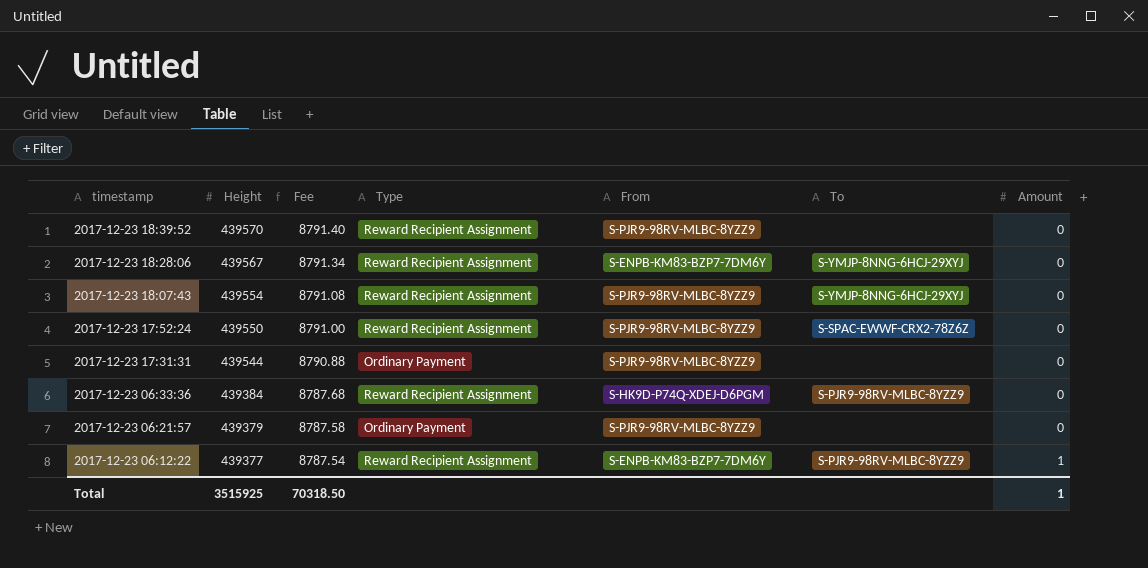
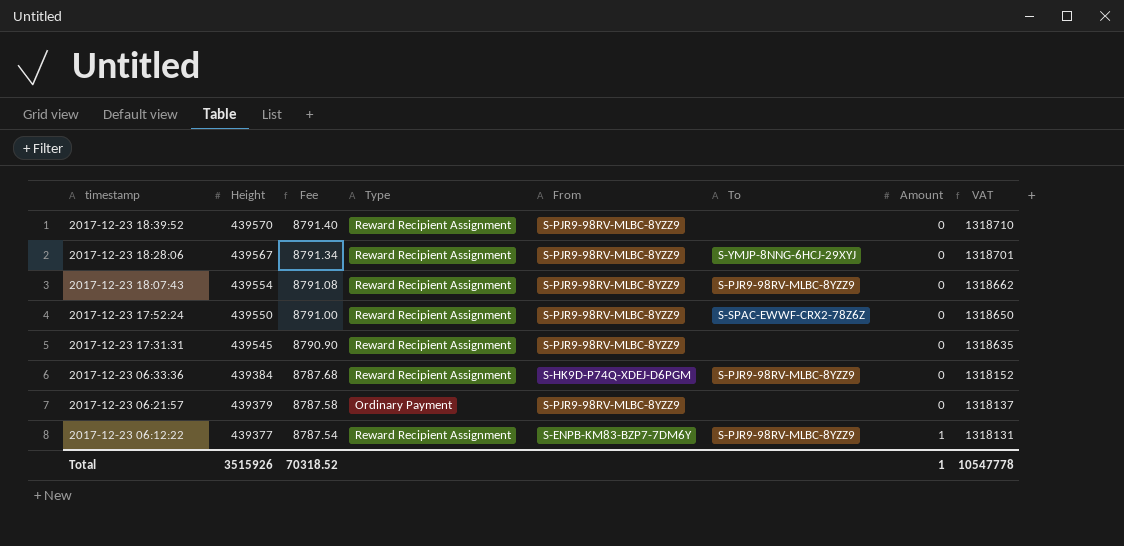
column VAT | formula: none -> [Height] * 3
2017-12-23 18:28:06 | From: S-ENPB-KM83-BZP7-7DM6Y -> S-PJR9-98RV-MLBC-8YZZ9
2017-12-23 18:07:43 | To: S-YMJP-8NNG-6HCJ-29XYJ -> S-PJR9-98RV-MLBC-8YZZ9
2017-12-23 17:31:31 | Height: 439544 -> 439545
2017-12-23 17:31:31 | Fee: 8790.88 -> 8790.90
2017-12-23 17:31:31 | Type: Ordinary Payment -> Reward Recipient Assignment
Total | Height: 3515925 -> 3515926
Total | Fee: 70318.50 -> 70318.52

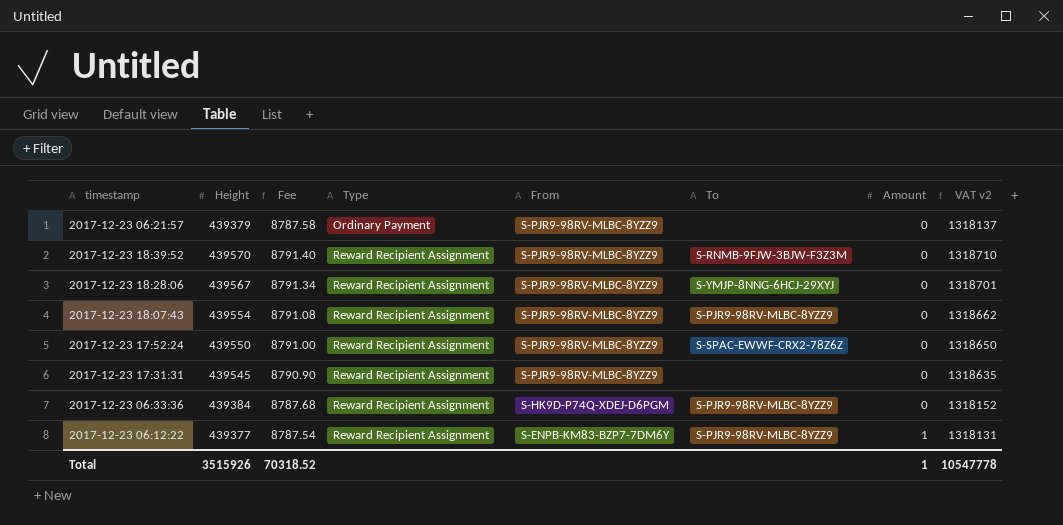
row order: timestamp descending -> Type ascending
column name: VAT -> VAT v2
2017-12-23 18:39:52 | To: none -> S-RNMB-9FJW-3BJW-F3Z3M

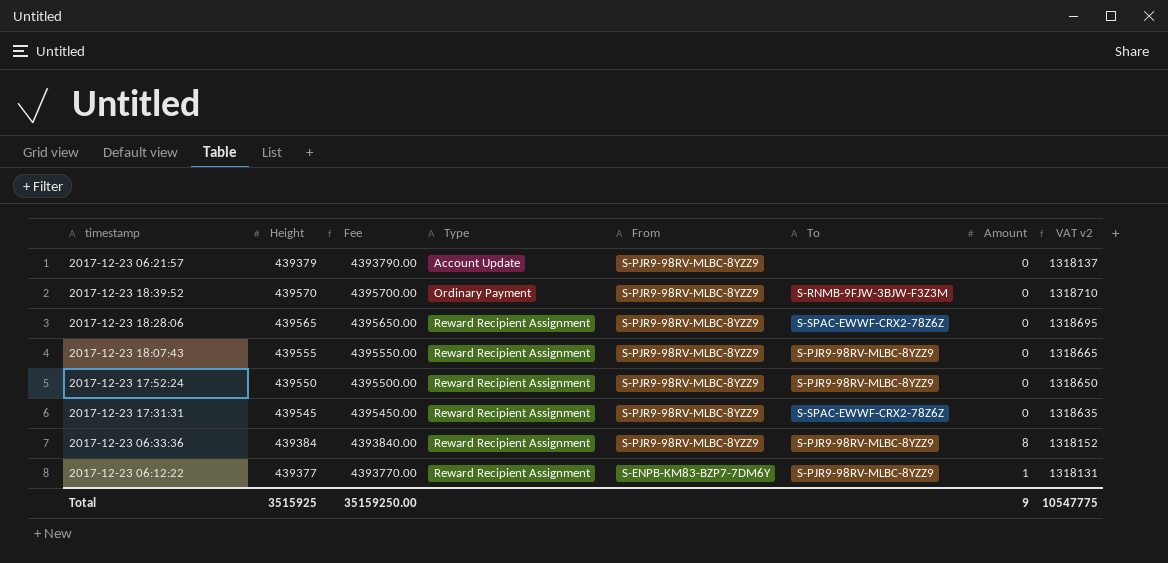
column Fee | formula: [Height] * 0.02 -> [Height] * 10
2017-12-23 06:21:57 | Type: Ordinary Payment -> Account Update
2017-12-23 18:39:52 | Type: Reward Recipient Assignment -> Ordinary Payment
2017-12-23 18:28:06 | Height: 439567 -> 439565
2017-12-23 18:28:06 | To: S-YMJP-8NNG-6HCJ-29XYJ -> S-SPAC-EWWF-CRX2-78Z6Z
2017-12-23 18:28:06 | VAT v2: 1318701 -> 1318695
2017-12-23 18:07:43 | Height: 439554 -> 439555
2017-12-23 18:07:43 | VAT v2: 1318662 -> 1318665
2017-12-23 17:52:24 | To: S-SPAC-EWWF-CRX2-78Z6Z -> S-PJR9-98RV-MLBC-8YZZ9
2017-12-23 17:31:31 | To: none -> S-SPAC-EWWF-CRX2-78Z6Z
2017-12-23 06:33:36 | From: S-HK9D-P74Q-XDEJ-D6PGM -> S-PJR9-98RV-MLBC-8YZZ9
2017-12-23 06:33:36 | Amount: 0 -> 8
Total | Height: 3515926 -> 3515925
Total | Fee: 70318.52 -> 35159250.00
Total | Amount: 1 -> 9
Total | VAT v2: 10547778 -> 10547775

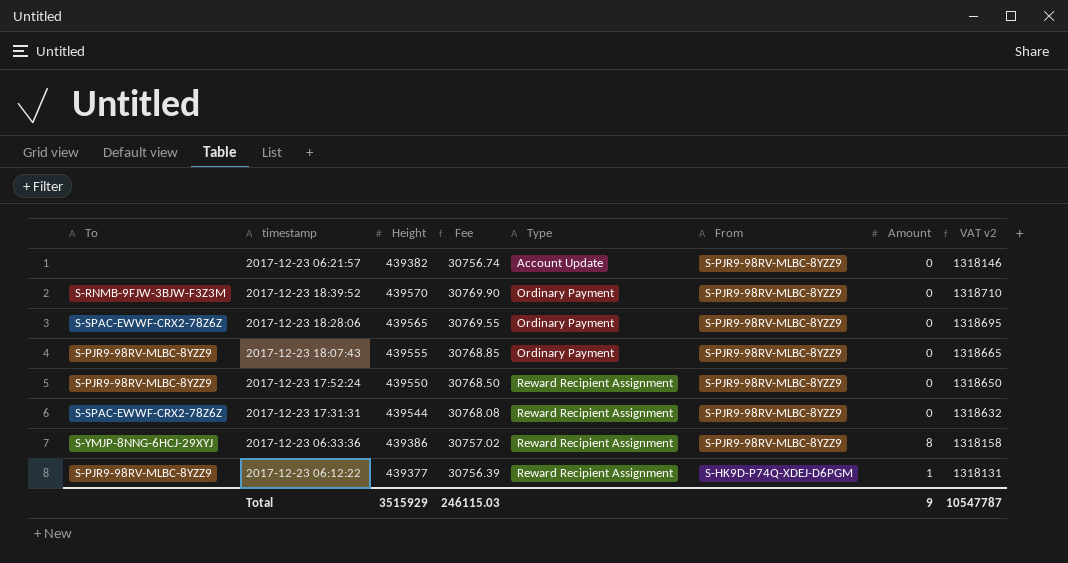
column To | position: 6 -> 1
column Fee | formula: [Height] * 10 -> [Height] * 0.07
2017-12-23 06:21:57 | Height: 439379 -> 439382
2017-12-23 06:21:57 | VAT v2: 1318137 -> 1318146
2017-12-23 18:28:06 | Type: Reward Recipient Assignment -> Ordinary Payment
2017-12-23 18:07:43 | Type: Reward Recipient Assignment -> Ordinary Payment
2017-12-23 17:31:31 | Height: 439545 -> 439544
2017-12-23 17:31:31 | VAT v2: 1318635 -> 1318632
2017-12-23 06:33:36 | To: S-PJR9-98RV-MLBC-8YZZ9 -> S-YMJP-8NNG-6HCJ-29XYJ
2017-12-23 06:33:36 | Height: 439384 -> 439386
2017-12-23 06:33:36 | VAT v2: 1318152 -> 1318158
2017-12-23 06:12:22 | From: S-ENPB-KM83-BZP7-7DM6Y -> S-HK9D-P74Q-XDEJ-D6PGM
Total | Height: 3515925 -> 3515929
Total | Fee: 35159250.00 -> 246115.03
Total | VAT v2: 10547775 -> 10547787

